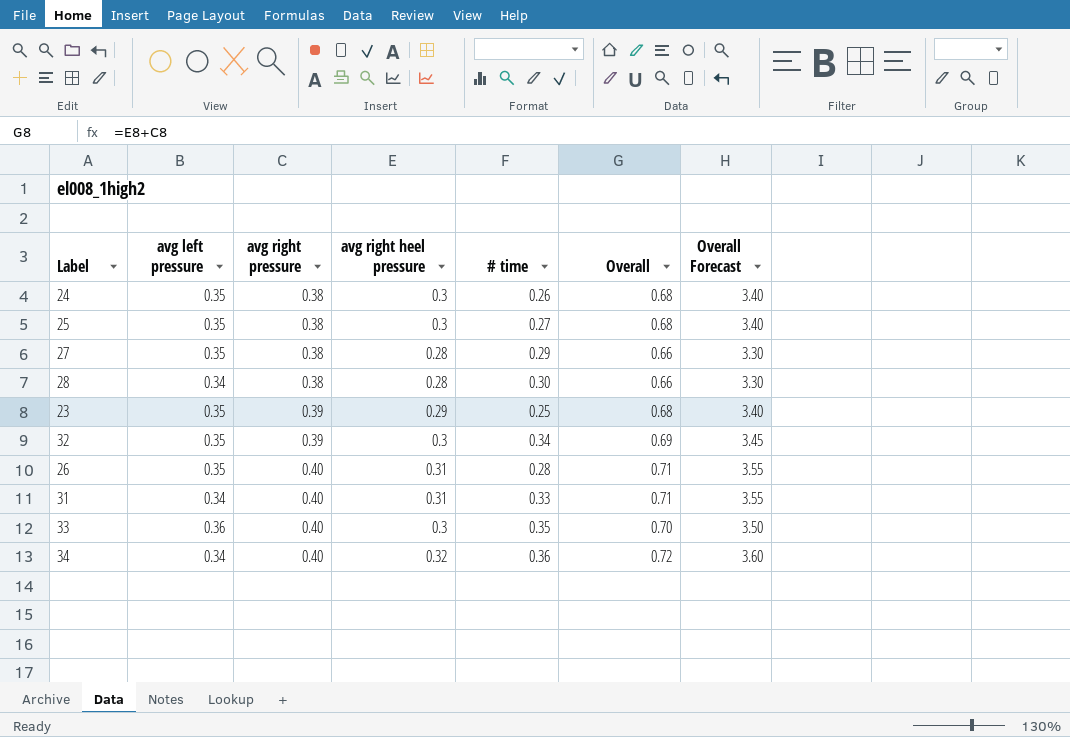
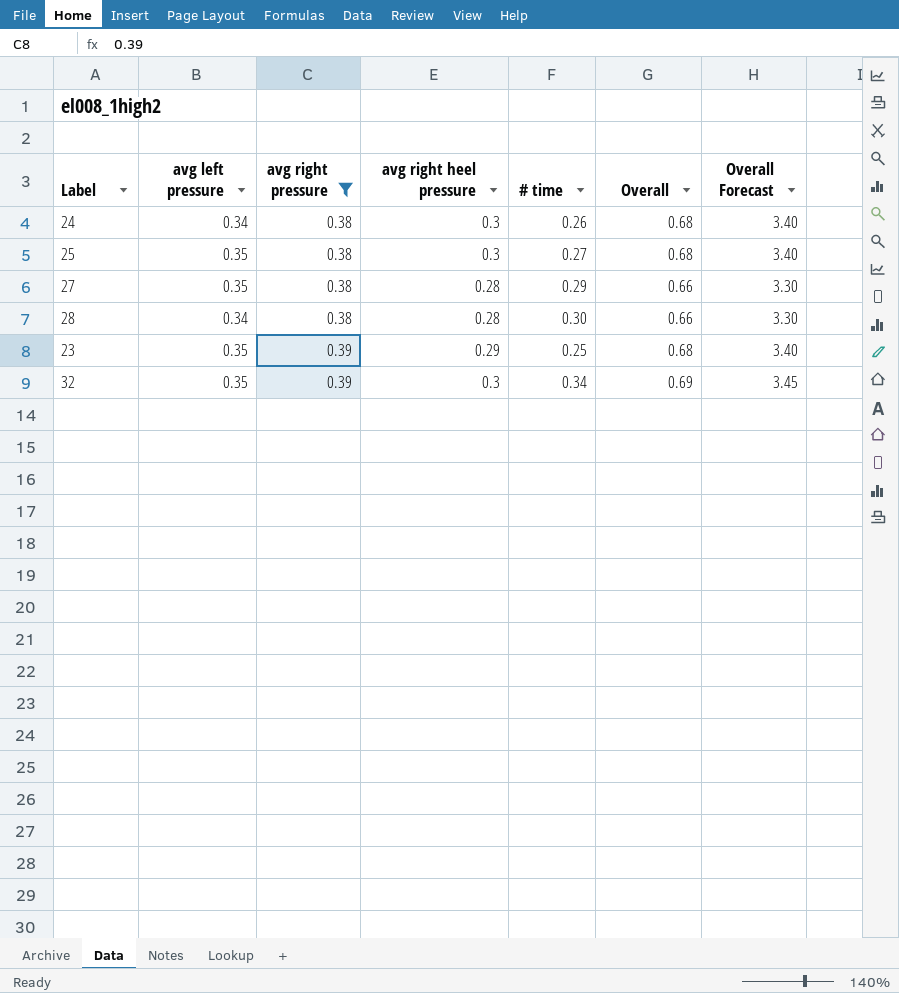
filter: none -> avg right pressure != 0.40
24 | avg left pressure: 0.35 -> 0.34

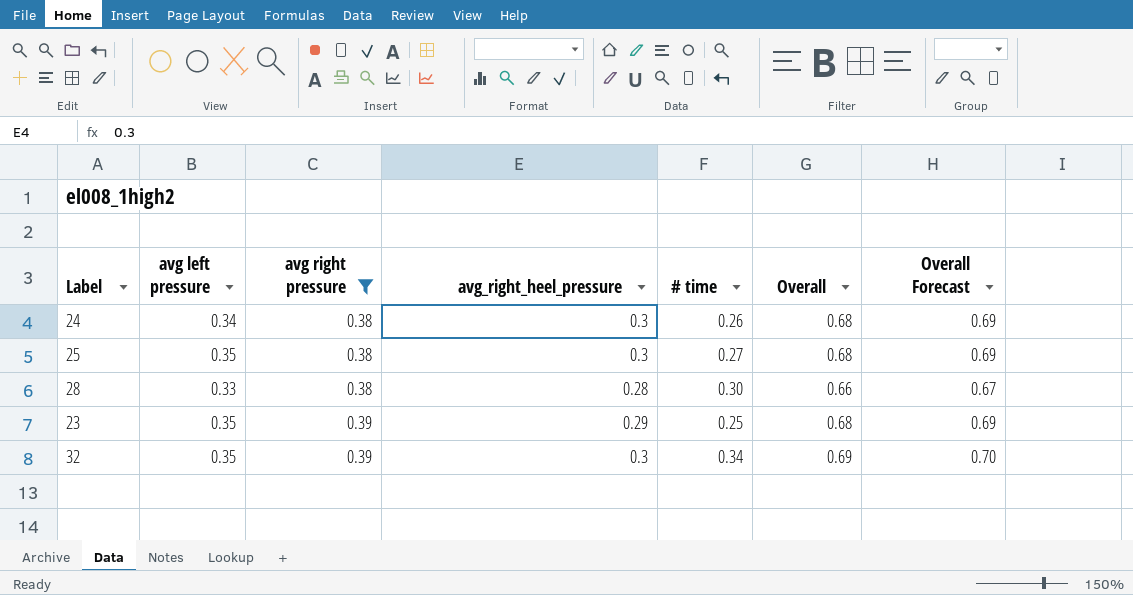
column name: avg right heel pressure -> avg_right_heel_pressure
column Overall Forecast | formula: [Overall] * 5 -> [Overall] * 1.02
row 27: 0.35 | 0.38 | 0.28 | 0.29 | 0.66 | 3.30 -> none
28 | avg left pressure: 0.34 -> 0.33

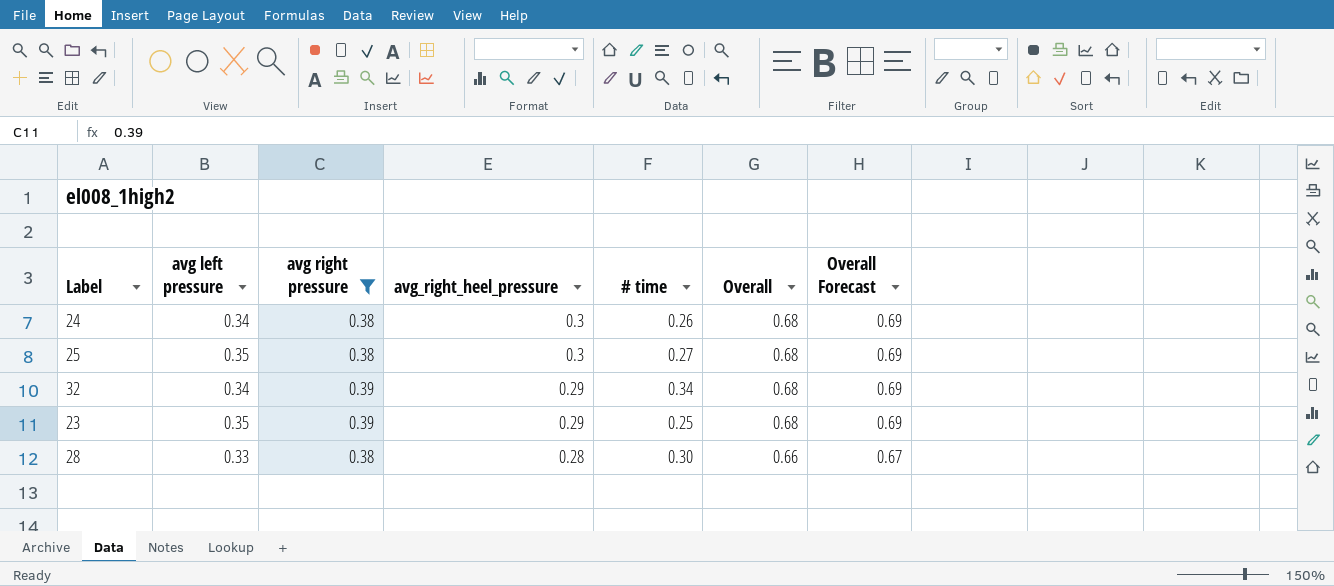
row order: avg right pressure ascending -> avg_right_heel_pressure descending
32 | avg left pressure: 0.35 -> 0.34
32 | avg_right_heel_pressure: 0.3 -> 0.29
32 | Overall: 0.69 -> 0.68
32 | Overall Forecast: 0.70 -> 0.69

